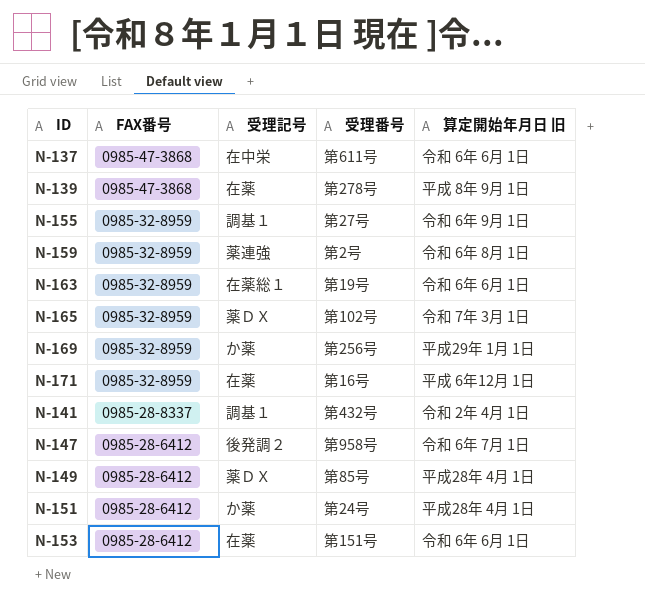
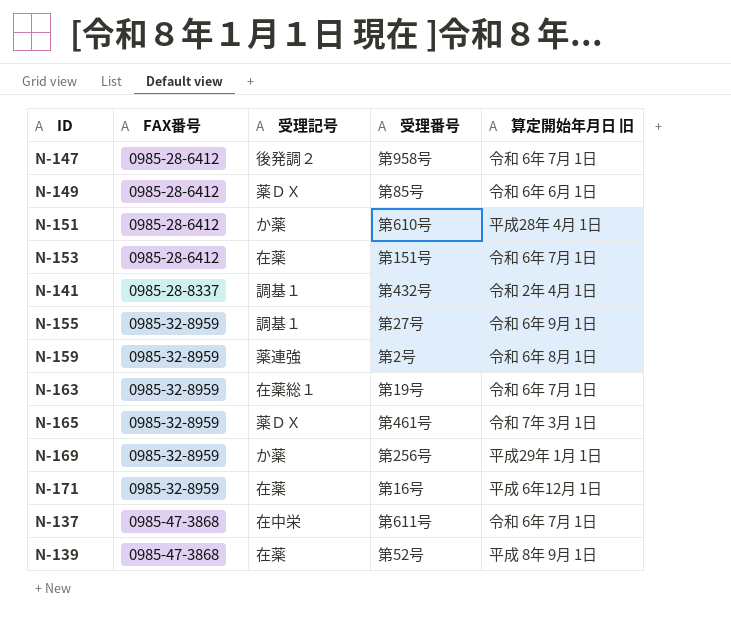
row order: FAX番号 descending -> FAX番号 ascending
N-149 | 算定開始年月日 旧: 平成28年 4月 1日 -> 令和 6年 6月 1日
N-151 | 受理番号: 第24号 -> 第610号
N-153 | 算定開始年月日 旧: 令和 6年 6月 1日 -> 令和 6年 7月 1日
N-163 | 算定開始年月日 旧: 令和 6年 6月 1日 -> 令和 6年 7月 1日
N-165 | 受理番号: 第102号 -> 第461号
N-137 | 算定開始年月日 旧: 令和 6年 6月 1日 -> 令和 6年 7月 1日
N-139 | 受理番号: 第278号 -> 第52号

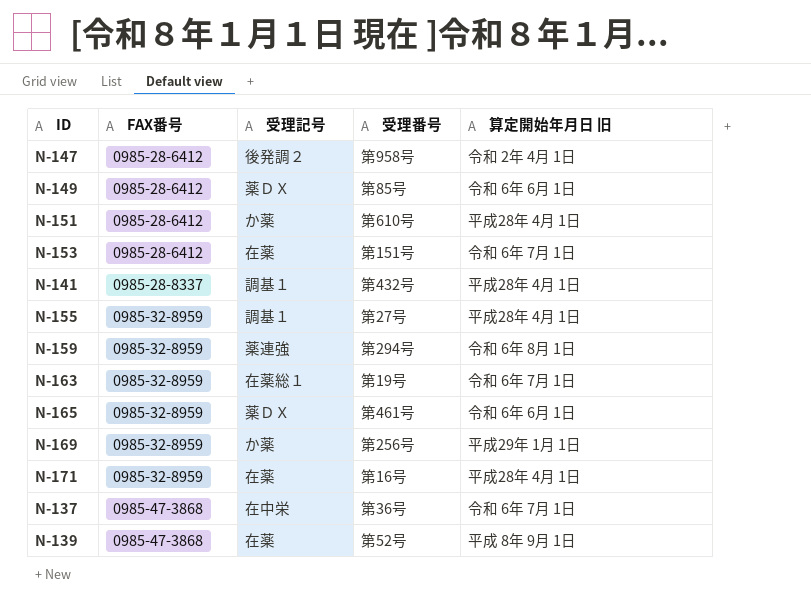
N-147 | 算定開始年月日 旧: 令和 6年 7月 1日 -> 令和 2年 4月 1日
N-141 | 算定開始年月日 旧: 令和 2年 4月 1日 -> 平成28年 4月 1日
N-155 | 算定開始年月日 旧: 令和 6年 9月 1日 -> 平成28年 4月 1日
N-159 | 受理番号: 第2号 -> 第294号
N-165 | 算定開始年月日 旧: 令和 7年 3月 1日 -> 令和 6年 6月 1日
N-171 | 算定開始年月日 旧: 平成 6年12月 1日 -> 平成28年 4月 1日
N-137 | 受理番号: 第611号 -> 第36号

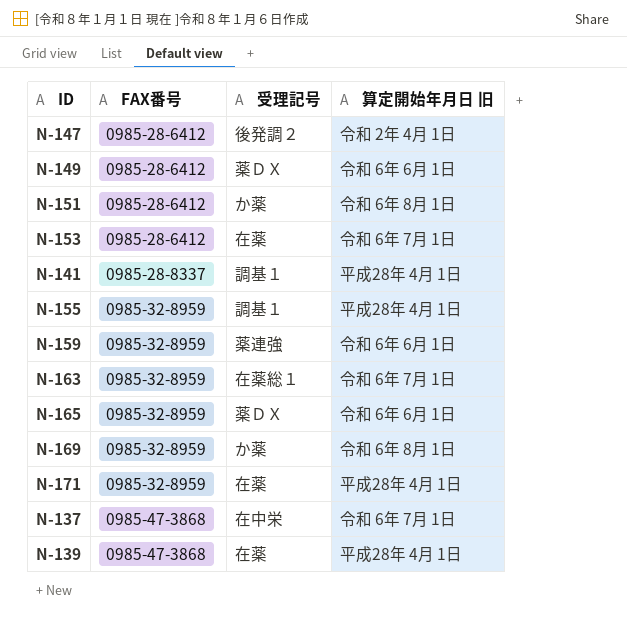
column 受理番号 | position: 4 -> none
N-151 | 算定開始年月日 旧: 平成28年 4月 1日 -> 令和 6年 8月 1日
N-159 | 算定開始年月日 旧: 令和 6年 8月 1日 -> 令和 6年 6月 1日
N-169 | 算定開始年月日 旧: 平成29年 1月 1日 -> 令和 6年 8月 1日
N-139 | 算定開始年月日 旧: 平成 8年 9月 1日 -> 平成28年 4月 1日

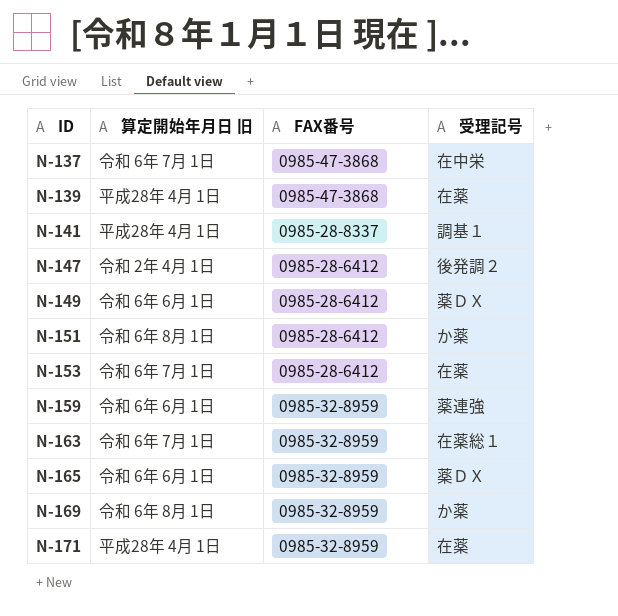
row order: FAX番号 ascending -> ID ascending
column 算定開始年月日 旧 | position: 4 -> 2
row N-155: 0985-32-8959 | 調基１ | 平成28年 4月 1日 -> none

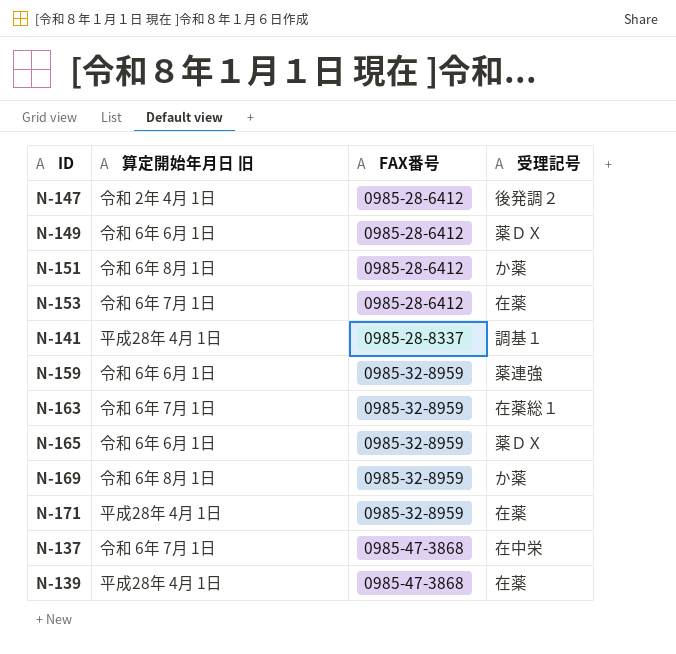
row order: ID ascending -> FAX番号 ascending

